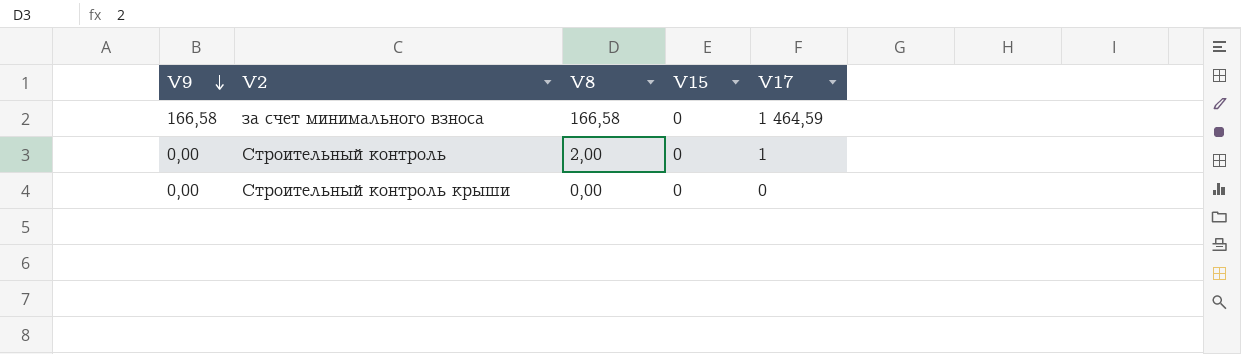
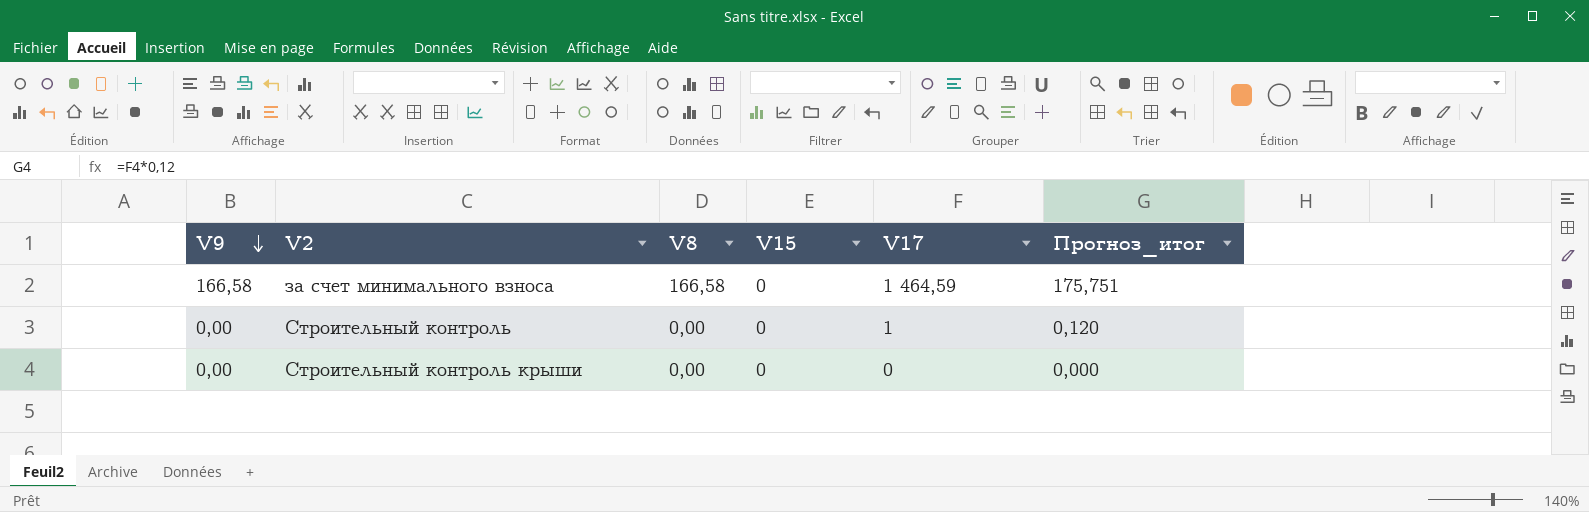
column Прогноз_итог | formula: none -> [V17] * 0,12
Строительный контроль | V8: 2,00 -> 0,00

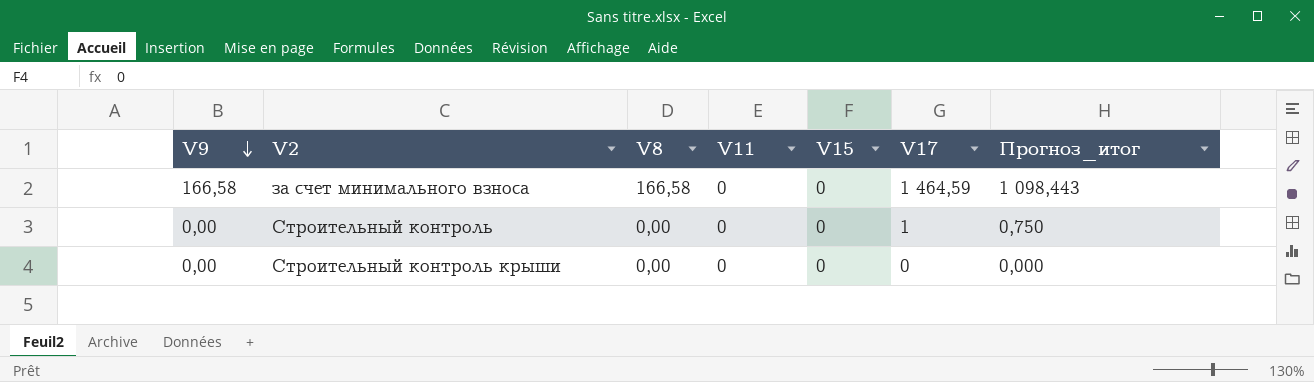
column V11 | position: none -> 4
column Прогноз_итог | formula: [V17] * 0,12 -> [V17] * 0,75

